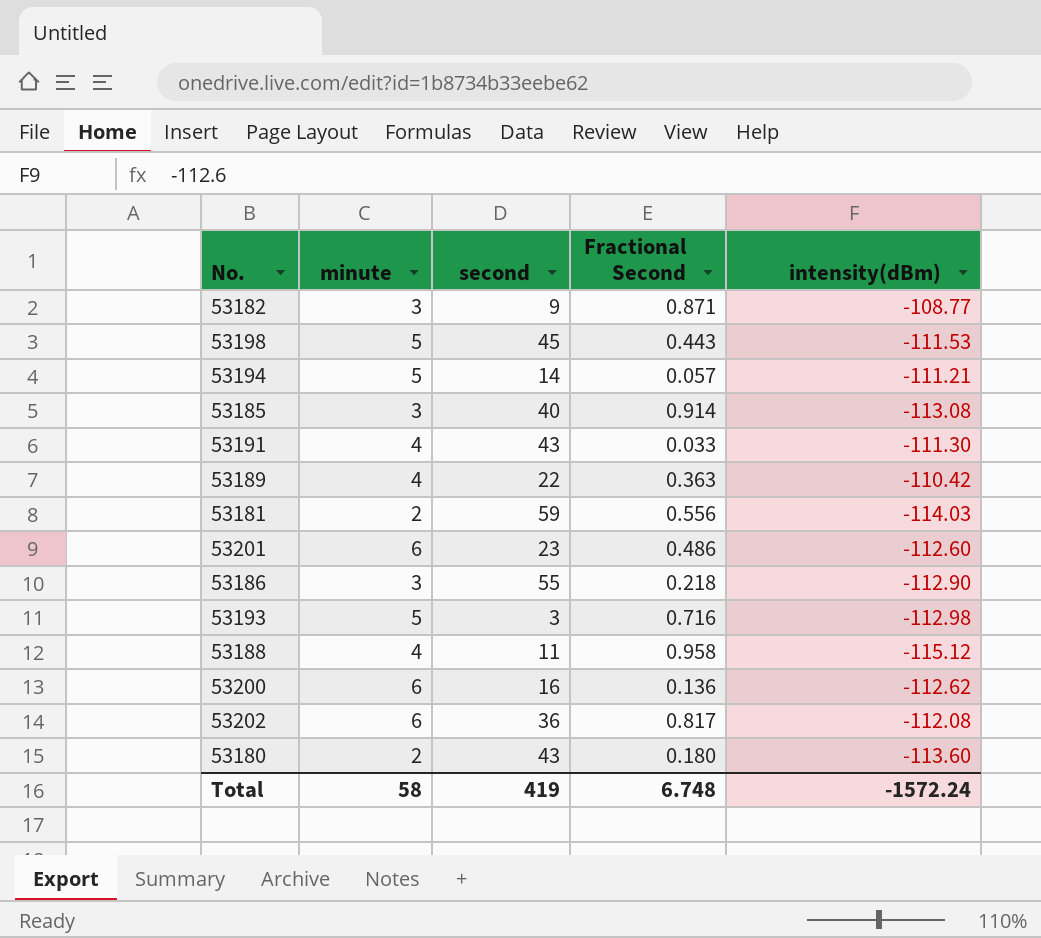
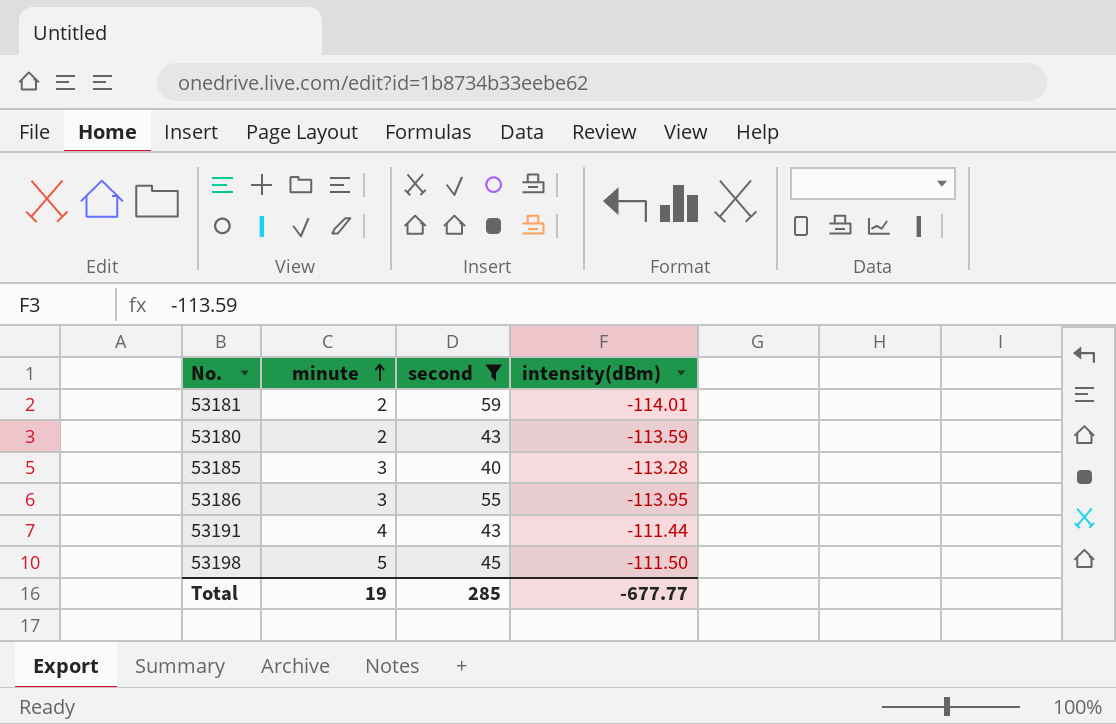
filter: none -> second >= 40
row order: none -> minute ascending
column Fractional Second | position: 4 -> none
53181 | intensity(dBm): -114.03 -> -114.01
53180 | intensity(dBm): -113.60 -> -113.59
53185 | intensity(dBm): -113.08 -> -113.28
53186 | intensity(dBm): -112.90 -> -113.95
53191 | intensity(dBm): -111.30 -> -111.44
53198 | intensity(dBm): -111.53 -> -111.50
Total | minute: 58 -> 19
Total | second: 419 -> 285
Total | intensity(dBm): -1572.24 -> -677.77

